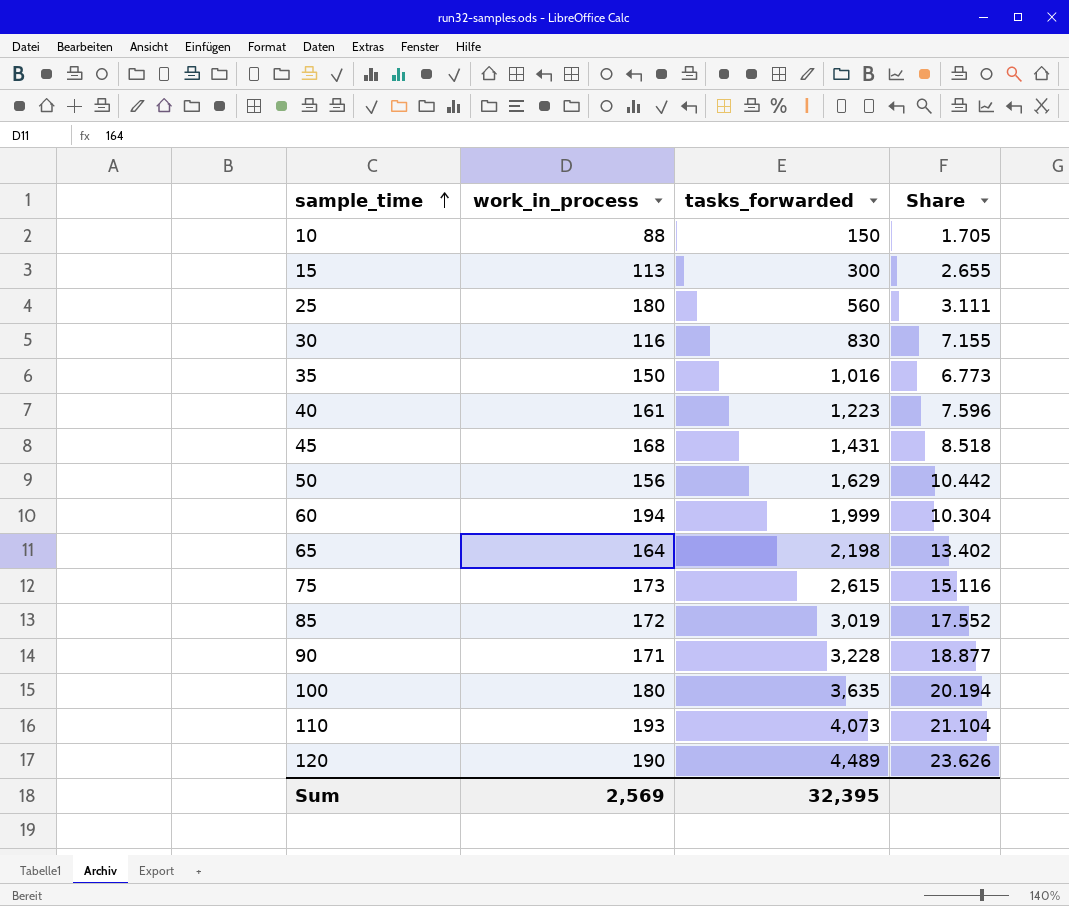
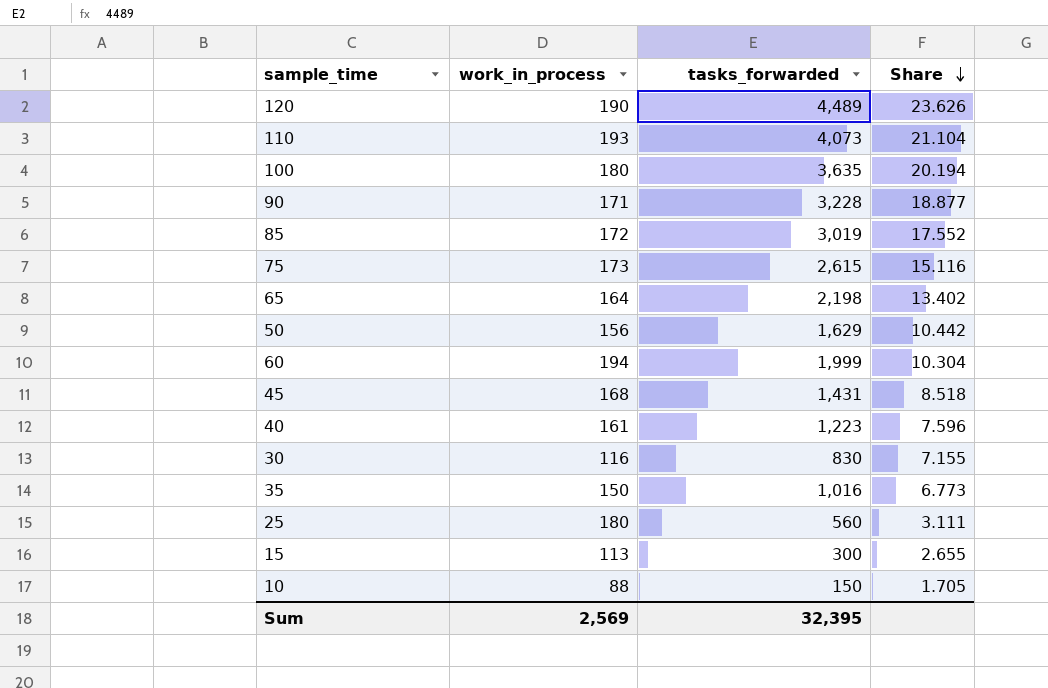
row order: sample_time ascending -> Share descending

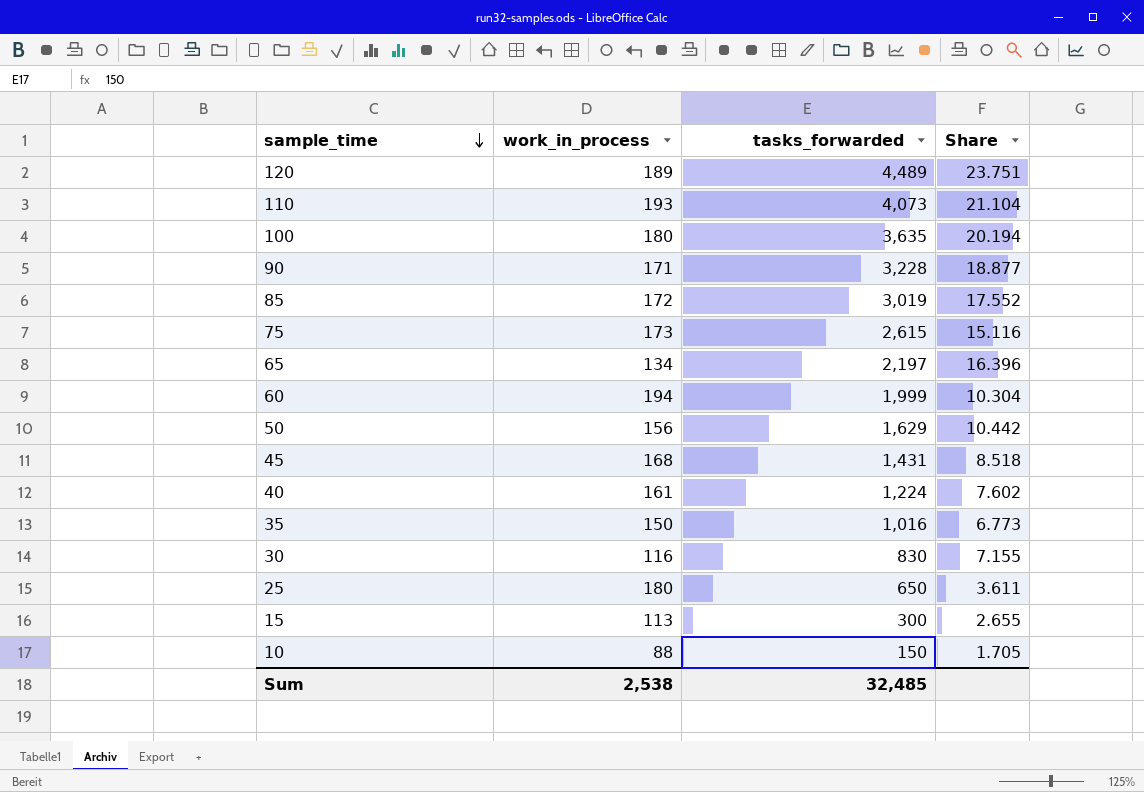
row order: Share descending -> sample_time descending
120 | work_in_process: 190 -> 189
120 | Share: 23.626 -> 23.751
65 | work_in_process: 164 -> 134
65 | tasks_forwarded: 2,198 -> 2,197
65 | Share: 13.402 -> 16.396
40 | tasks_forwarded: 1,223 -> 1,224
40 | Share: 7.596 -> 7.602
25 | tasks_forwarded: 560 -> 650
25 | Share: 3.111 -> 3.611
Sum | work_in_process: 2,569 -> 2,538
Sum | tasks_forwarded: 32,395 -> 32,485

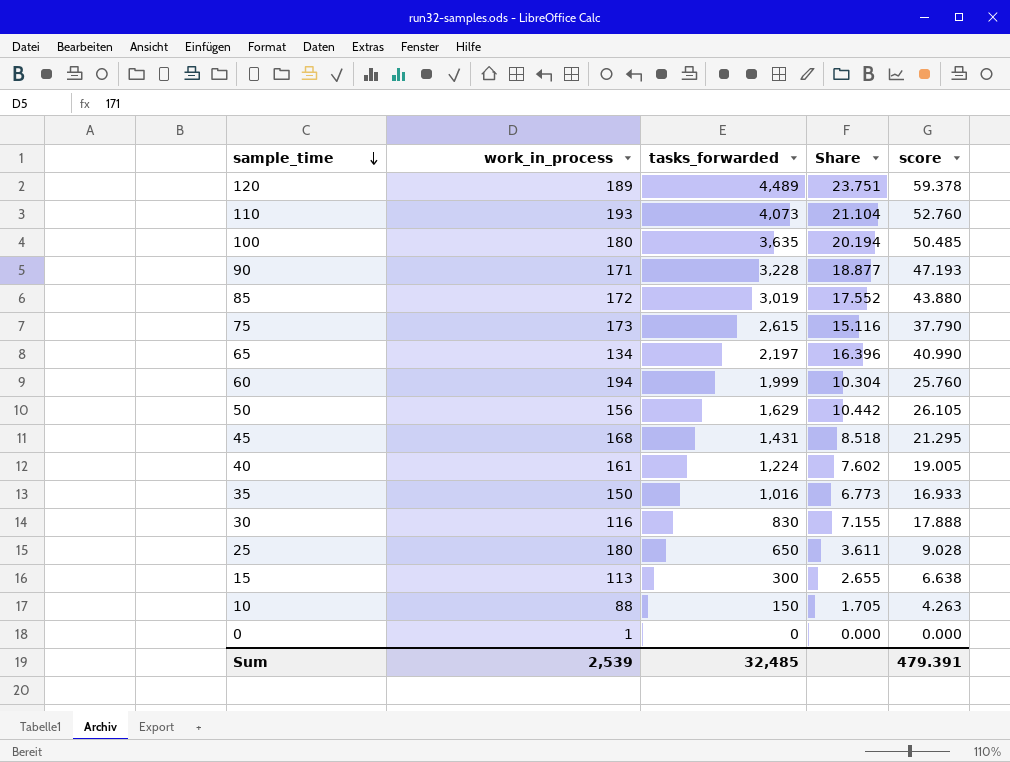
column score | formula: none -> [Share] * 2.5
row 0: none -> 1 | 0 | 0.000 | 0.000
Sum | work_in_process: 2,538 -> 2,539

